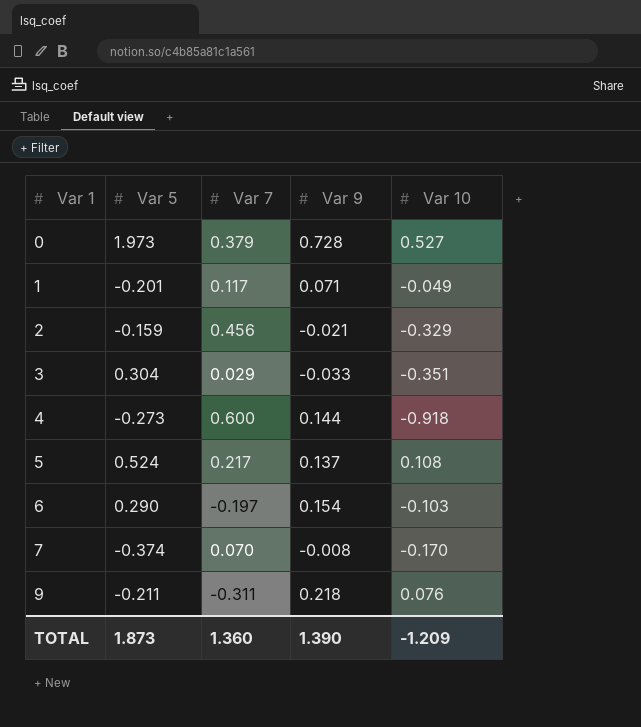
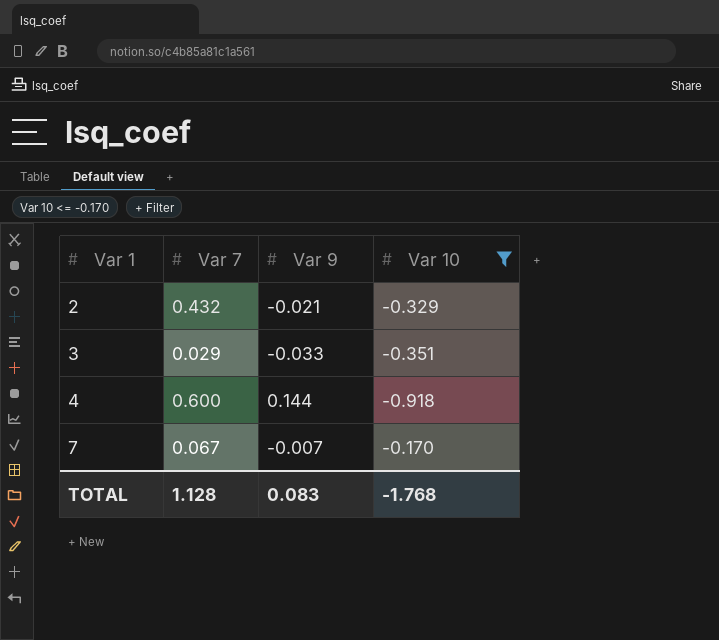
filter: none -> Var 10 <= -0.170
column Var 5 | position: 2 -> none
2 | Var 7: 0.456 -> 0.432
7 | Var 7: 0.070 -> 0.067
7 | Var 9: -0.008 -> -0.007
TOTAL | Var 7: 1.360 -> 1.128
TOTAL | Var 9: 1.390 -> 0.083
TOTAL | Var 10: -1.209 -> -1.768

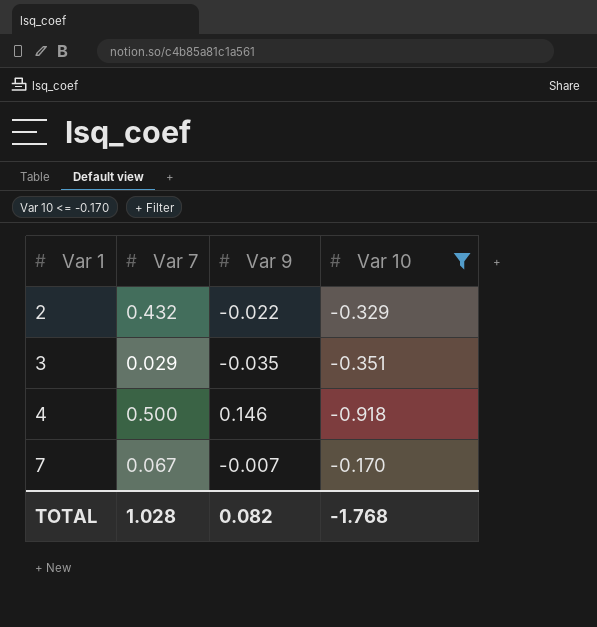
2 | Var 9: -0.021 -> -0.022
3 | Var 9: -0.033 -> -0.035
4 | Var 7: 0.600 -> 0.500
4 | Var 9: 0.144 -> 0.146
TOTAL | Var 7: 1.128 -> 1.028
TOTAL | Var 9: 0.083 -> 0.082

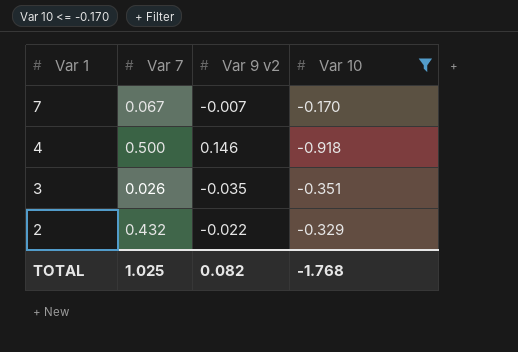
row order: Var 1 ascending -> Var 1 descending
column name: Var 9 -> Var 9 v2
3 | Var 7: 0.029 -> 0.026
TOTAL | Var 7: 1.028 -> 1.025

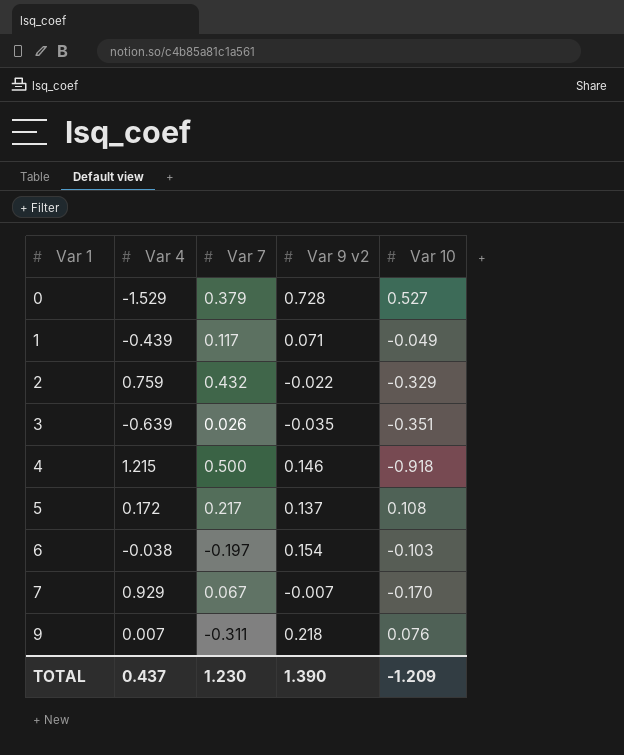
filter: Var 10 <= -0.170 -> none
row order: Var 1 descending -> Var 1 ascending
column Var 4 | position: none -> 2
TOTAL | Var 7: 1.025 -> 1.230
TOTAL | Var 9 v2: 0.082 -> 1.390
TOTAL | Var 10: -1.768 -> -1.209

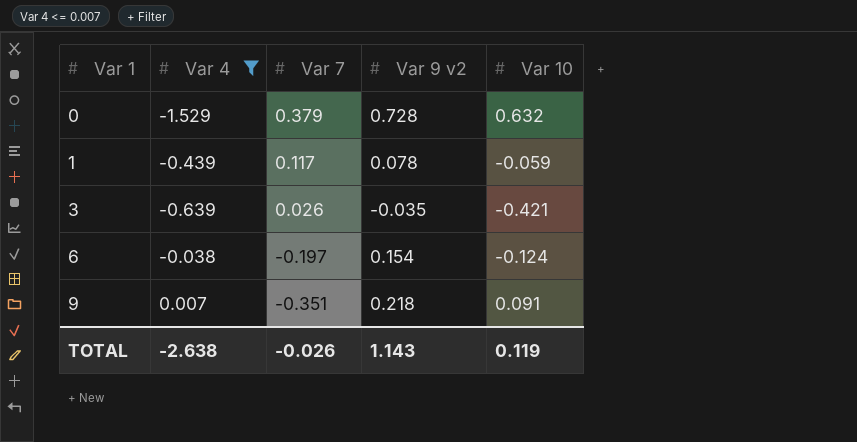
filter: none -> Var 4 <= 0.007
0 | Var 10: 0.527 -> 0.632
1 | Var 9 v2: 0.071 -> 0.078
1 | Var 10: -0.049 -> -0.059
3 | Var 10: -0.351 -> -0.421
6 | Var 10: -0.103 -> -0.124
9 | Var 7: -0.311 -> -0.351
9 | Var 10: 0.076 -> 0.091
TOTAL | Var 4: 0.437 -> -2.638
TOTAL | Var 7: 1.230 -> -0.026
TOTAL | Var 9 v2: 1.390 -> 1.143
TOTAL | Var 10: -1.209 -> 0.119

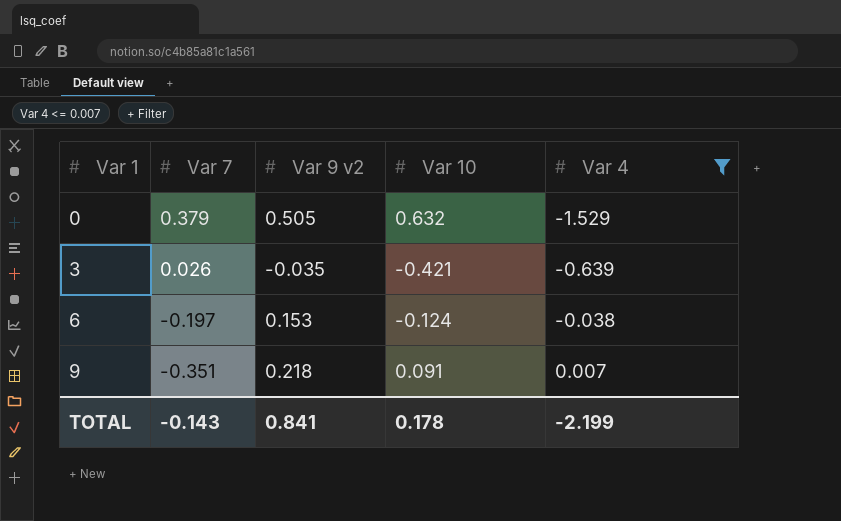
column Var 4 | position: 2 -> 5
row 1: -0.439 | 0.117 | 0.078 | -0.059 -> none
0 | Var 9 v2: 0.728 -> 0.505
6 | Var 9 v2: 0.154 -> 0.153
TOTAL | Var 7: -0.026 -> -0.143
TOTAL | Var 9 v2: 1.143 -> 0.841
TOTAL | Var 10: 0.119 -> 0.178
TOTAL | Var 4: -2.638 -> -2.199

